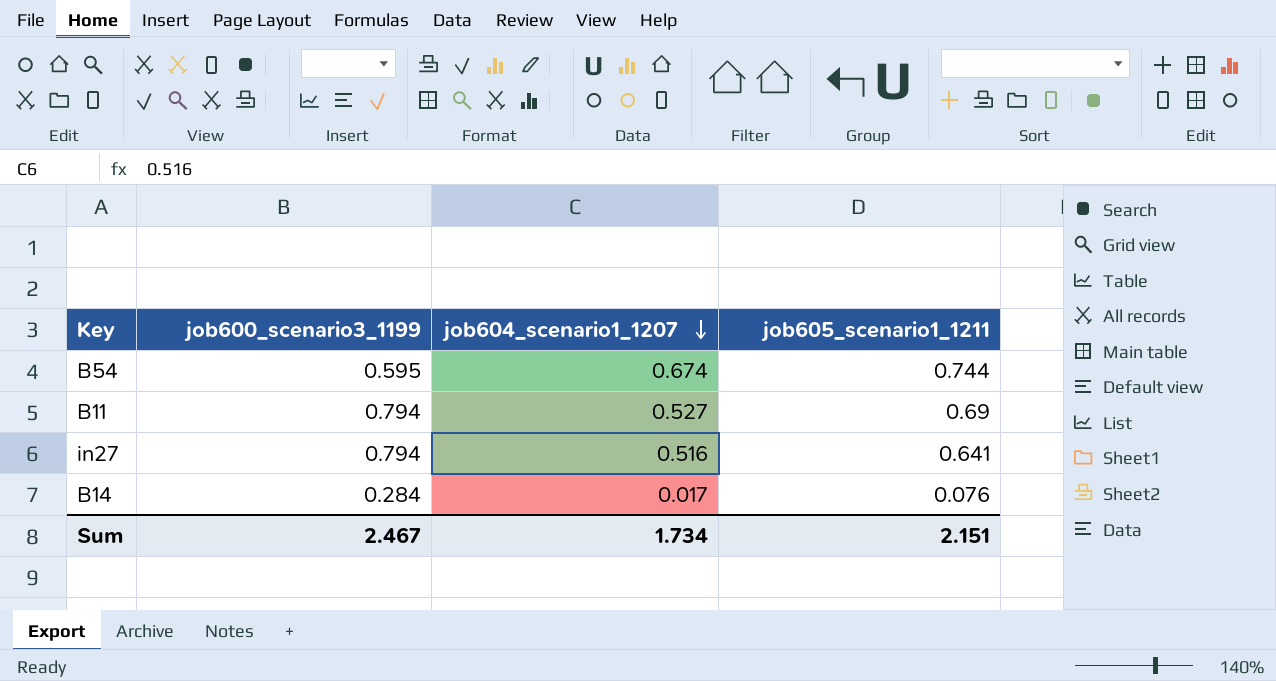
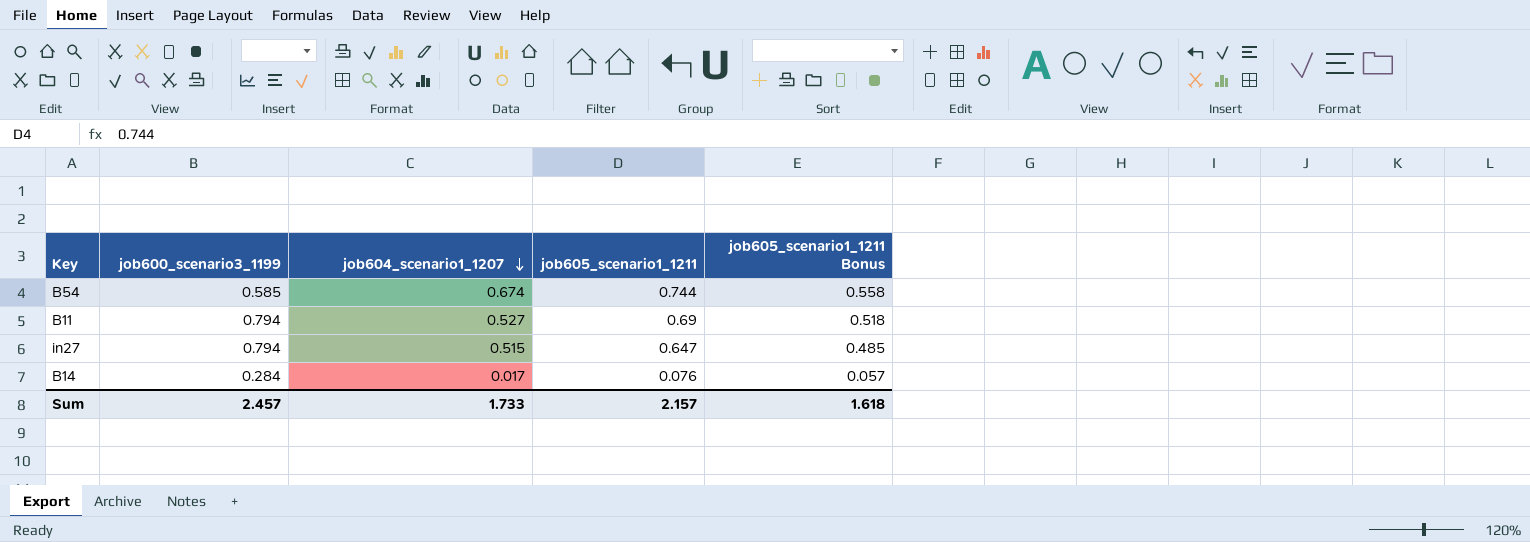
column job605_scenario1_1211 Bonus | formula: none -> [job605_scenario1_1211] * 0.75
B54 | job600_scenario3_1199: 0.595 -> 0.585
in27 | job604_scenario1_1207: 0.516 -> 0.515
in27 | job605_scenario1_1211: 0.641 -> 0.647
Sum | job600_scenario3_1199: 2.467 -> 2.457
Sum | job604_scenario1_1207: 1.734 -> 1.733
Sum | job605_scenario1_1211: 2.151 -> 2.157

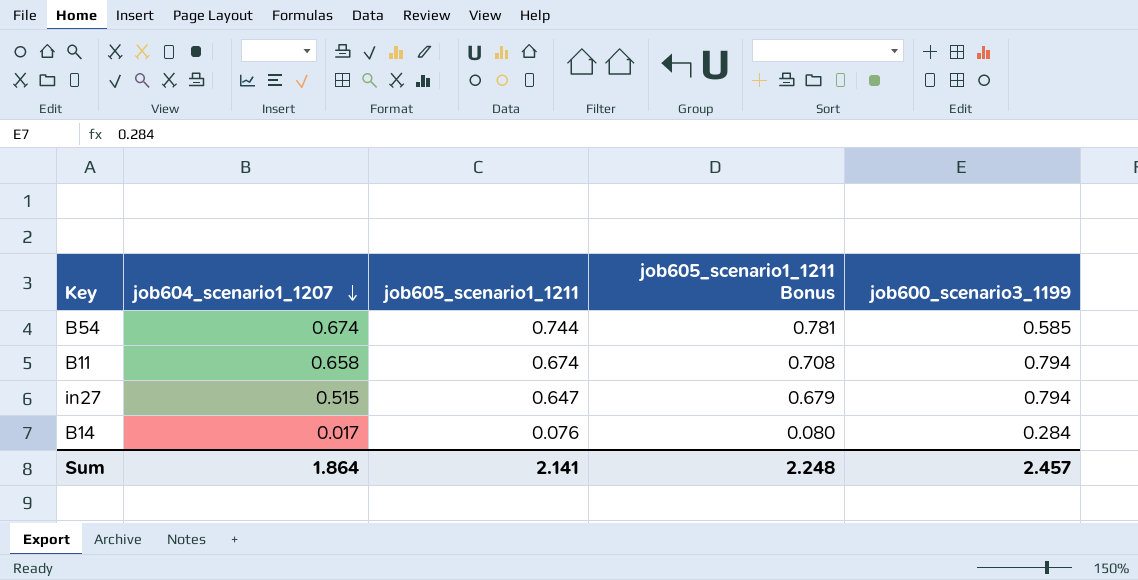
column job605_scenario1_1211 Bonus | formula: [job605_scenario1_1211] * 0.75 -> [job605_scenario1_1211] * 1.05
column job600_scenario3_1199 | position: 2 -> 5
B11 | job604_scenario1_1207: 0.527 -> 0.658
B11 | job605_scenario1_1211: 0.69 -> 0.674
Sum | job604_scenario1_1207: 1.733 -> 1.864
Sum | job605_scenario1_1211: 2.157 -> 2.141
Sum | job605_scenario1_1211 Bonus: 1.618 -> 2.248

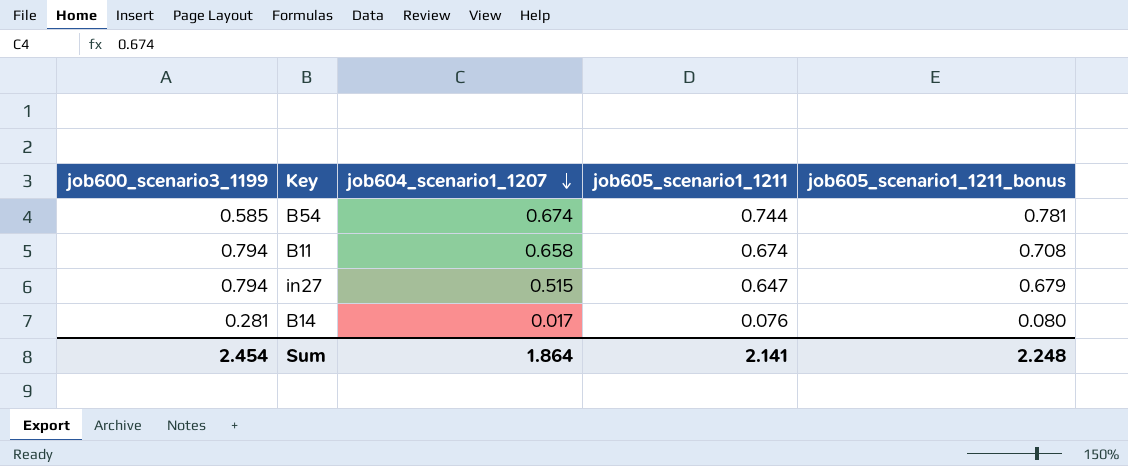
column job600_scenario3_1199 | position: 5 -> 1
column name: job605_scenario1_1211 Bonus -> job605_scenario1_1211_bonus
B14 | job600_scenario3_1199: 0.284 -> 0.281
Sum | job600_scenario3_1199: 2.457 -> 2.454

